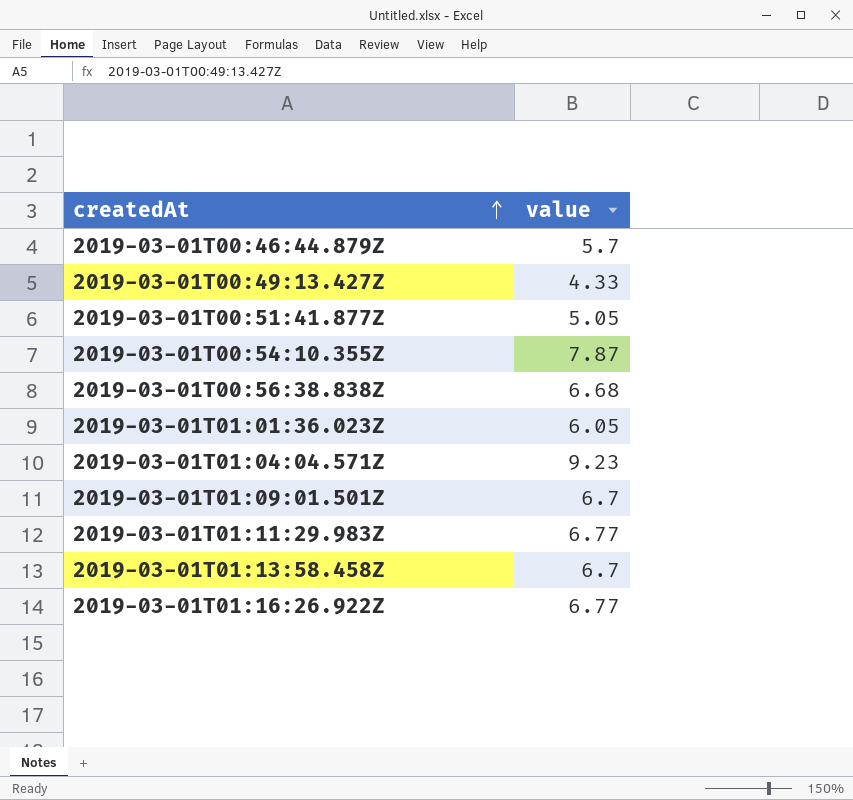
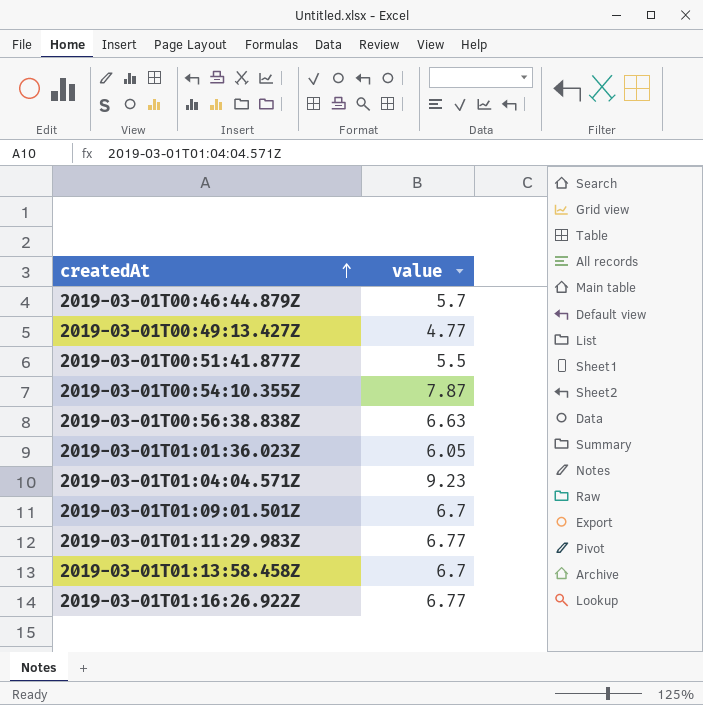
2019-03-01T00:49:13.427Z | value: 4.33 -> 4.77
2019-03-01T00:51:41.877Z | value: 5.05 -> 5.5
2019-03-01T00:56:38.838Z | value: 6.68 -> 6.63

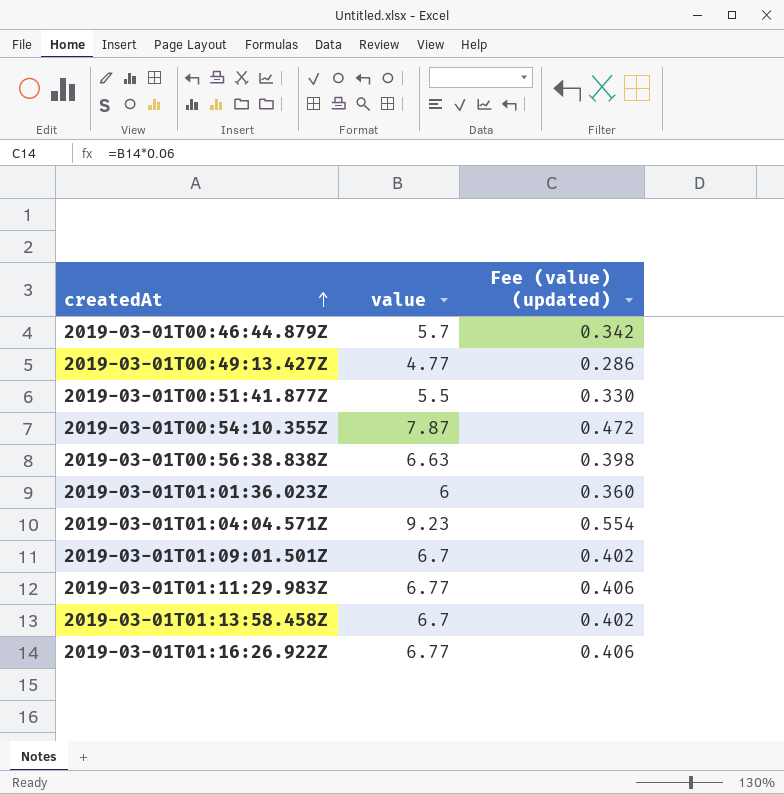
column Fee (value) (updated) | formula: none -> [value] * 0.06
2019-03-01T01:01:36.023Z | value: 6.05 -> 6

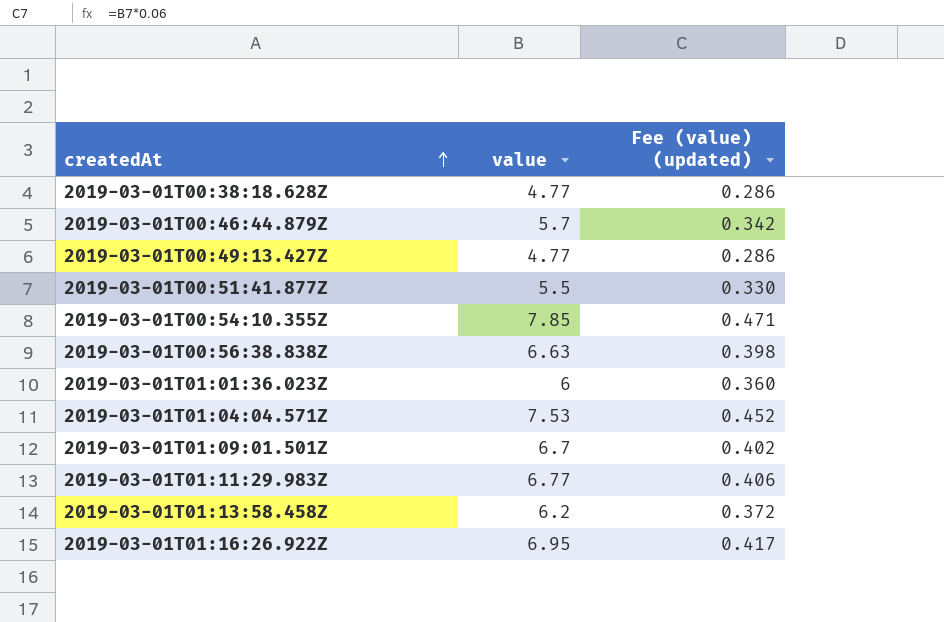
row 2019-03-01T00:38:18.628Z: none -> 4.77 | 0.286
2019-03-01T00:54:10.355Z | value: 7.87 -> 7.85
2019-03-01T00:54:10.355Z | Fee (value) (updated): 0.472 -> 0.471
2019-03-01T01:04:04.571Z | value: 9.23 -> 7.53
2019-03-01T01:04:04.571Z | Fee (value) (updated): 0.554 -> 0.452
2019-03-01T01:13:58.458Z | value: 6.7 -> 6.2
2019-03-01T01:13:58.458Z | Fee (value) (updated): 0.402 -> 0.372
2019-03-01T01:16:26.922Z | value: 6.77 -> 6.95
2019-03-01T01:16:26.922Z | Fee (value) (updated): 0.406 -> 0.417

